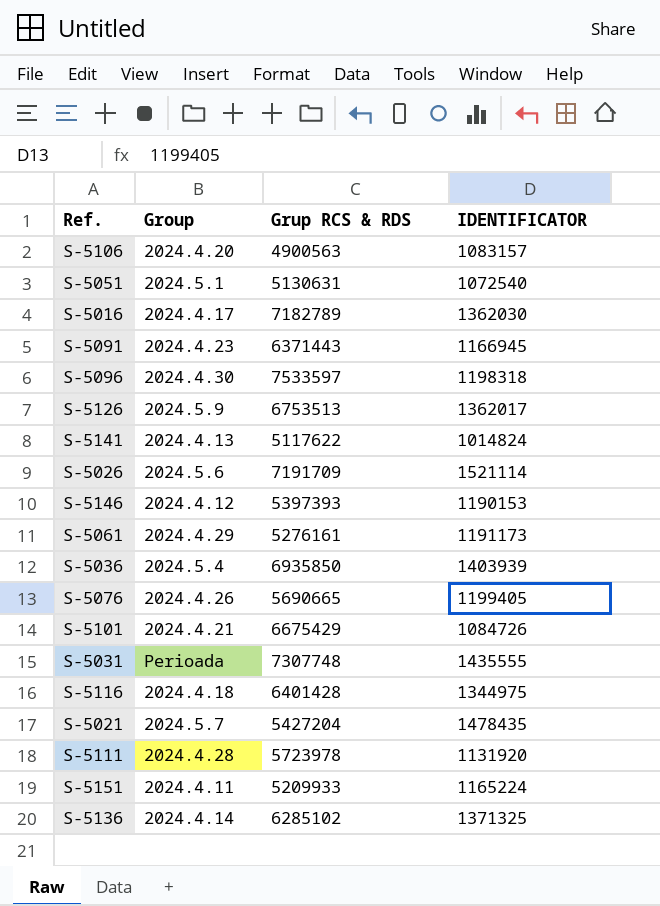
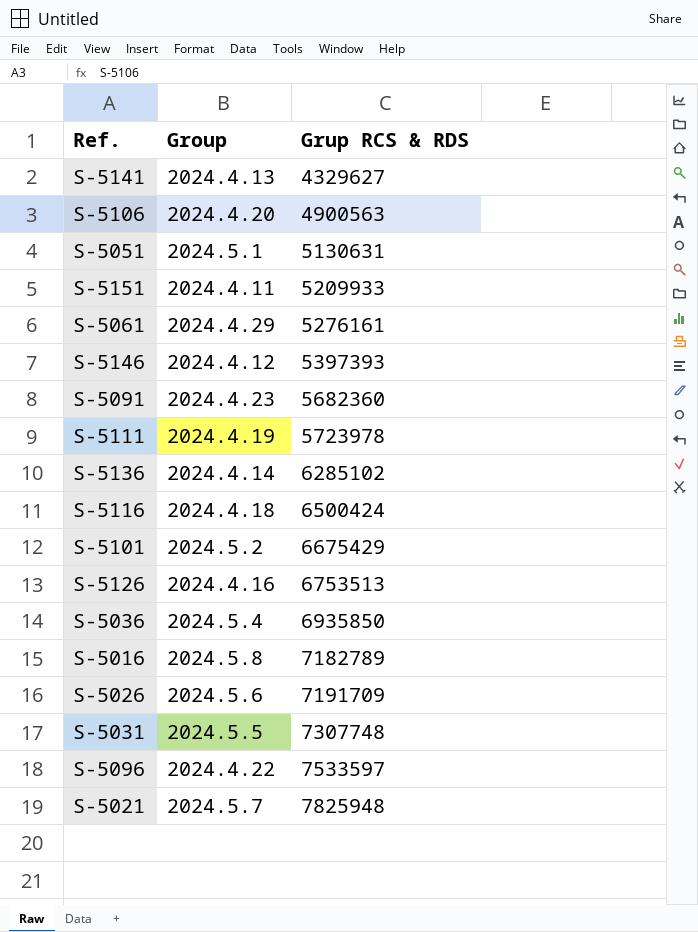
row order: none -> Grup RCS & RDS ascending
column IDENTIFICATOR | position: 4 -> none
row S-5076: 2024.4.26 | 5690665 | 1199405 -> none
S-5141 | Grup RCS & RDS: 5117622 -> 4329627
S-5091 | Grup RCS & RDS: 6371443 -> 5682360
S-5111 | Group: 2024.4.28 -> 2024.4.19
S-5116 | Grup RCS & RDS: 6401428 -> 6500424
S-5101 | Group: 2024.4.21 -> 2024.5.2
S-5126 | Group: 2024.5.9 -> 2024.4.16
S-5016 | Group: 2024.4.17 -> 2024.5.8
S-5031 | Group: Perioada -> 2024.5.5
S-5096 | Group: 2024.4.30 -> 2024.4.22
S-5021 | Grup RCS & RDS: 5427204 -> 7825948

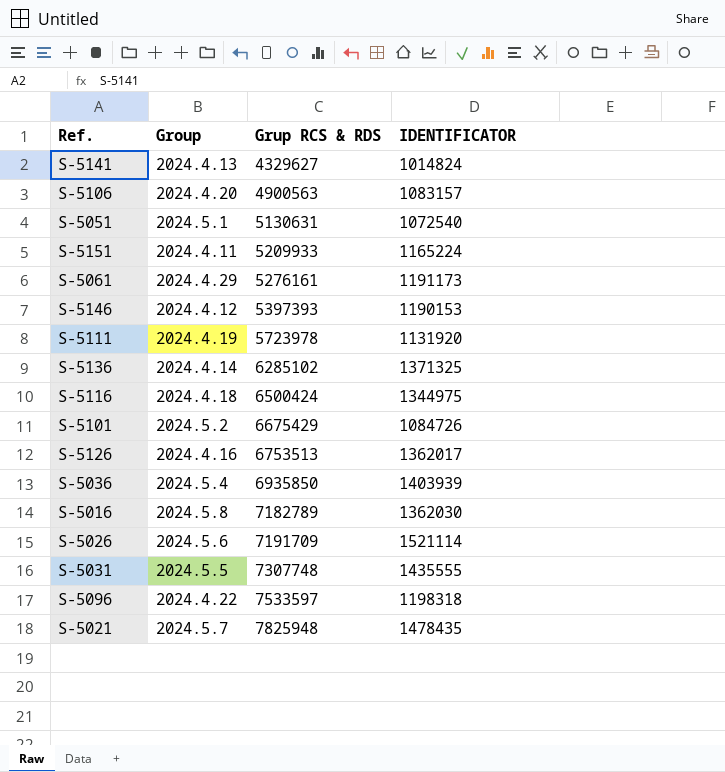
column IDENTIFICATOR | position: none -> 4
row S-5091: 2024.4.23 | 5682360 -> none

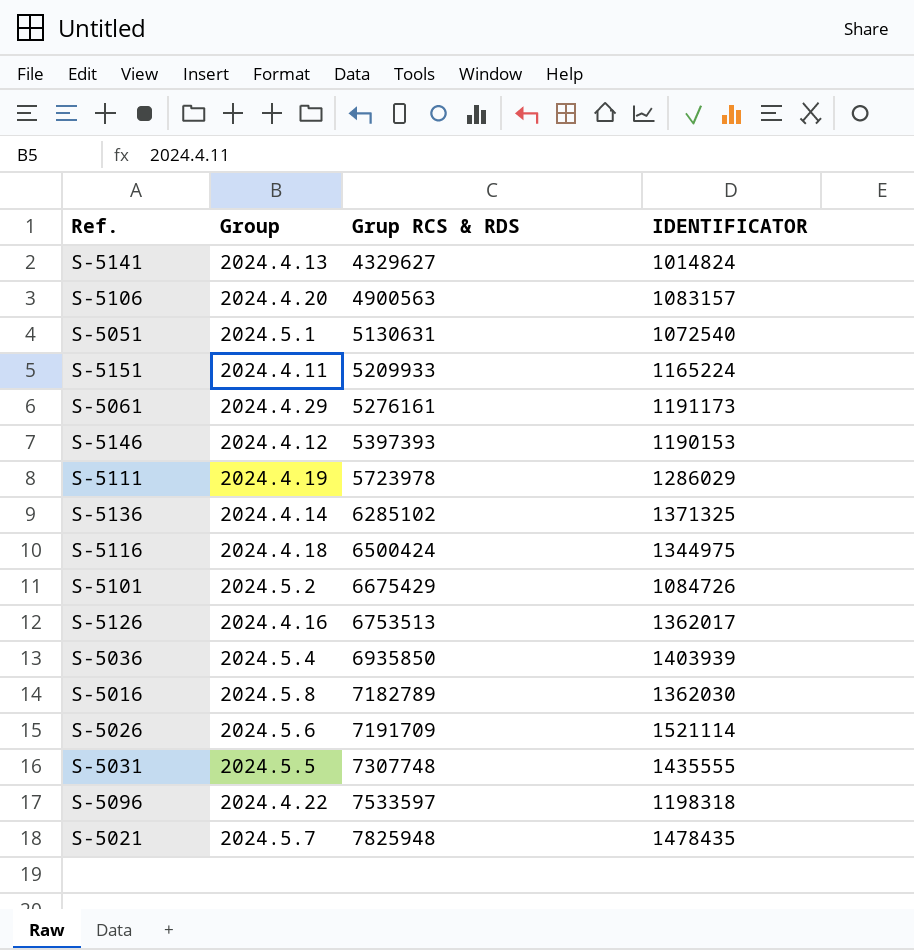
S-5111 | IDENTIFICATOR: 1131920 -> 1286029

